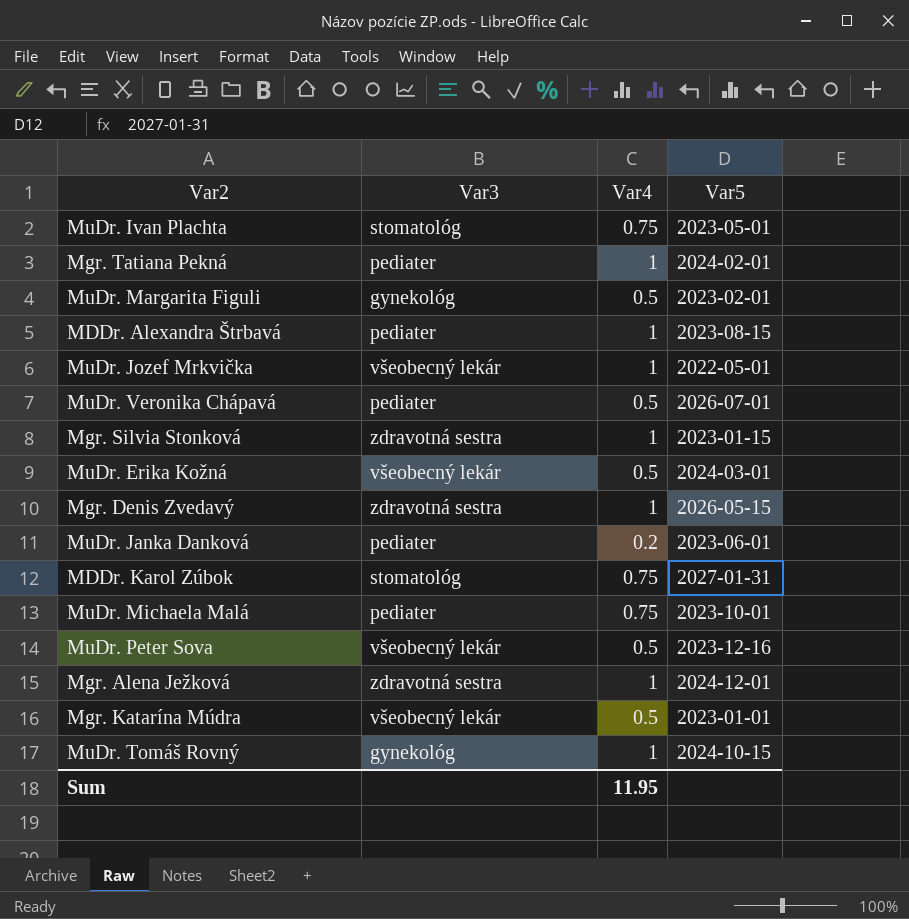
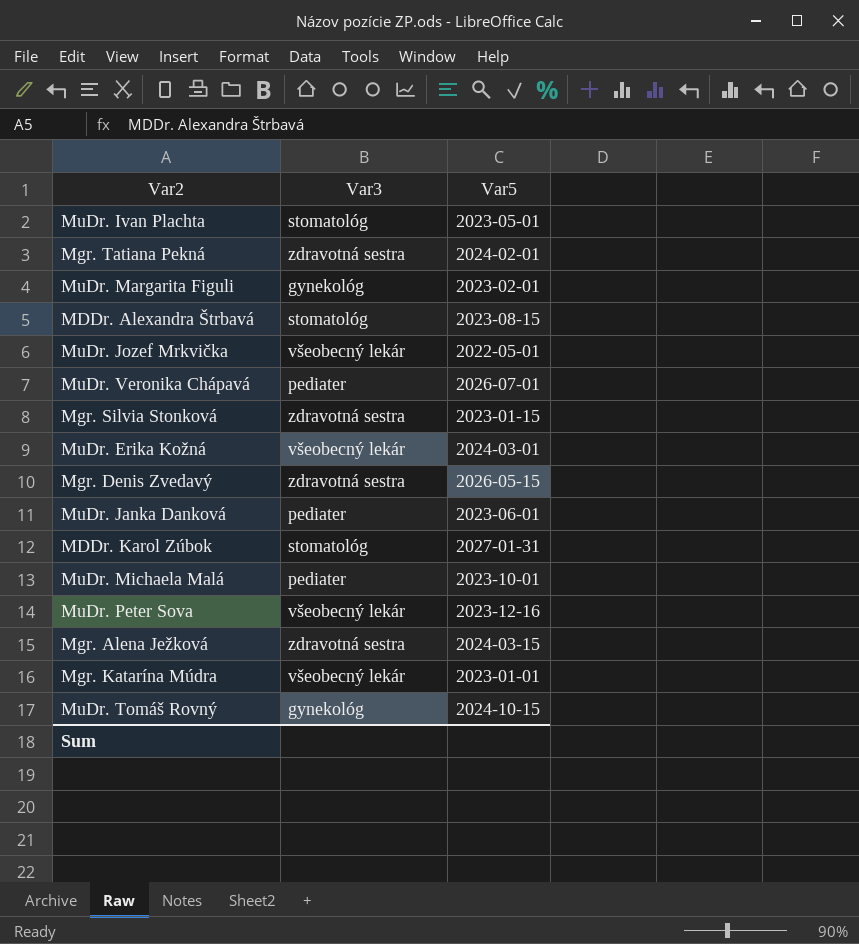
column Var4 | position: 3 -> none
Mgr. Tatiana Pekná | Var3: pediater -> zdravotná sestra
MDDr. Alexandra Štrbavá | Var3: pediater -> stomatológ
Mgr. Alena Ježková | Var5: 2024-12-01 -> 2024-03-15

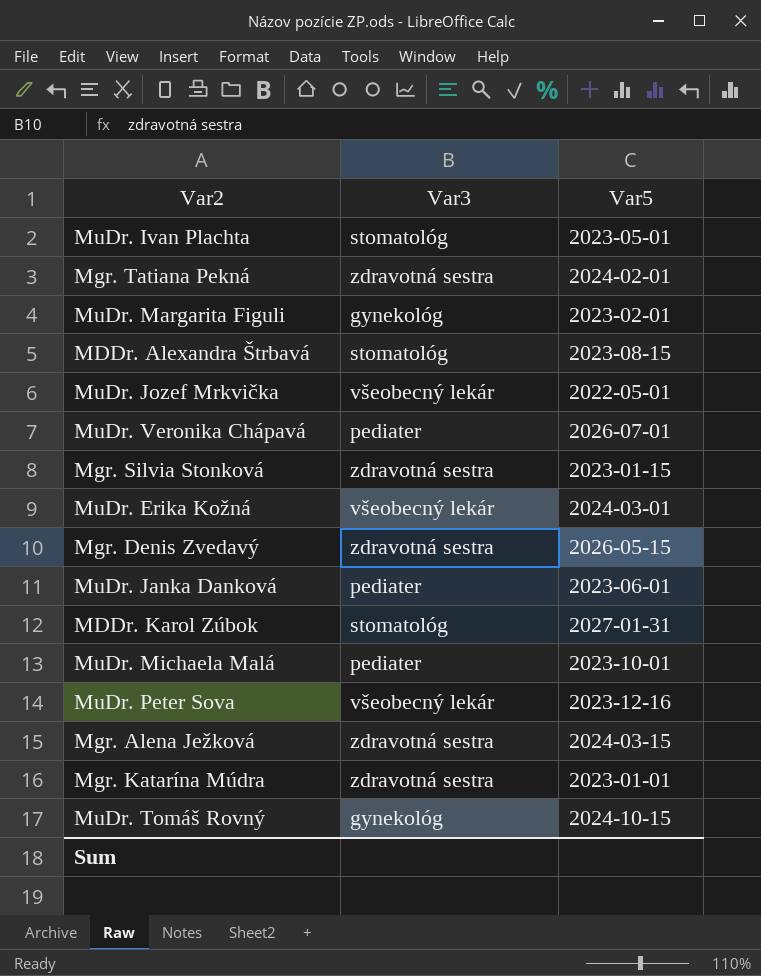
Mgr. Katarína Múdra | Var3: všeobecný lekár -> zdravotná sestra

